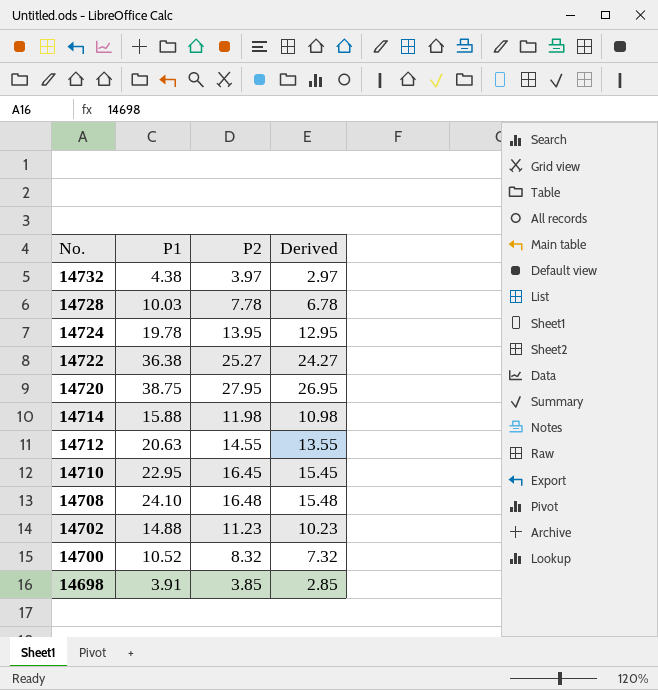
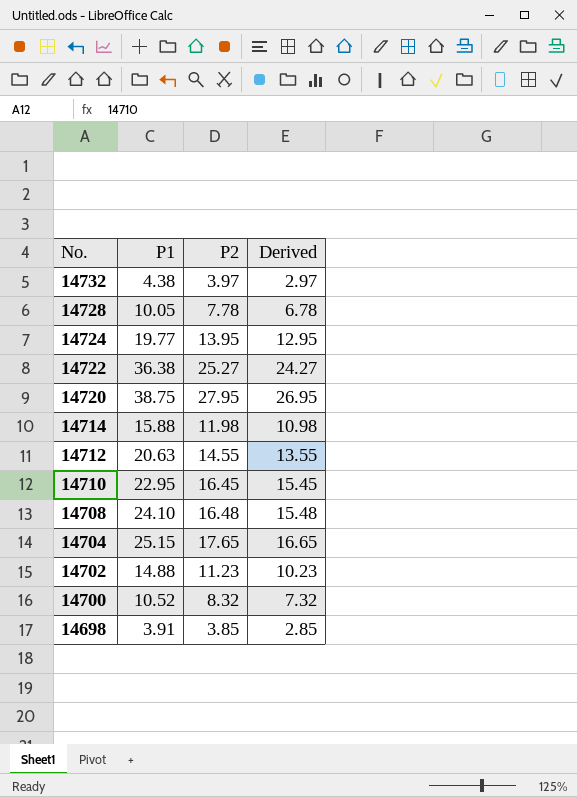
14728 | P1: 10.03 -> 10.05
14724 | P1: 19.78 -> 19.77
row 14704: none -> 25.15 | 17.65 | 16.65

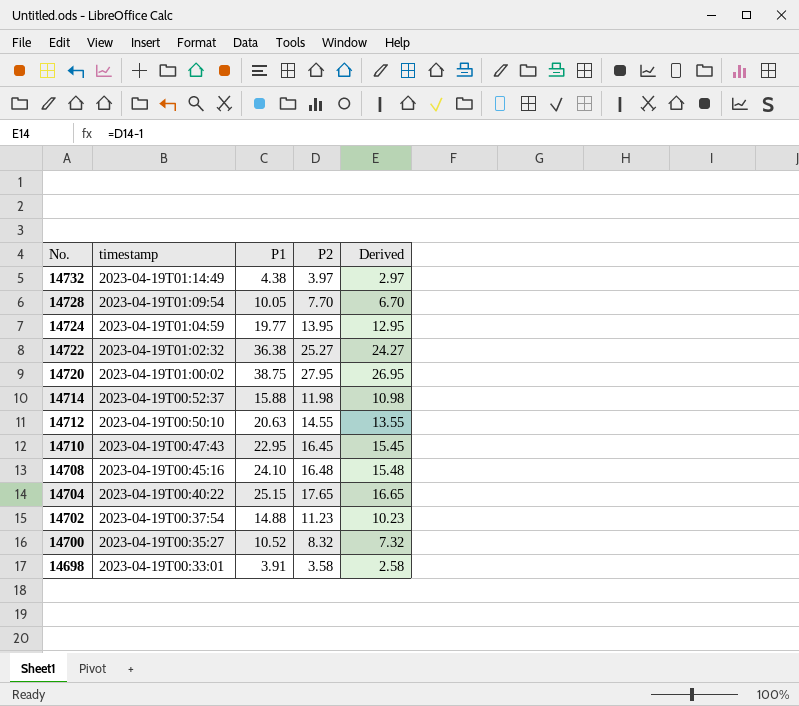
column timestamp | position: none -> 2
14728 | P2: 7.78 -> 7.70
14728 | Derived: 6.78 -> 6.70
14698 | P2: 3.85 -> 3.58
14698 | Derived: 2.85 -> 2.58

